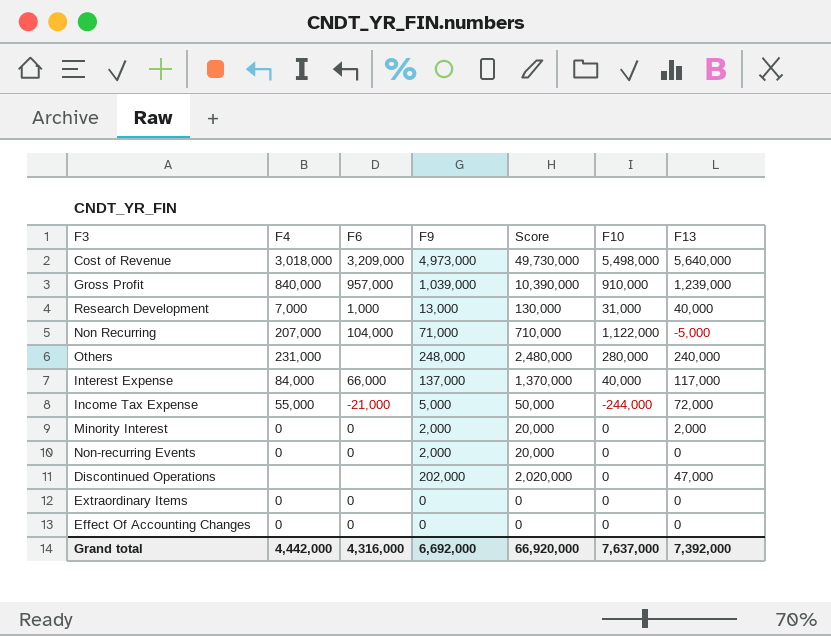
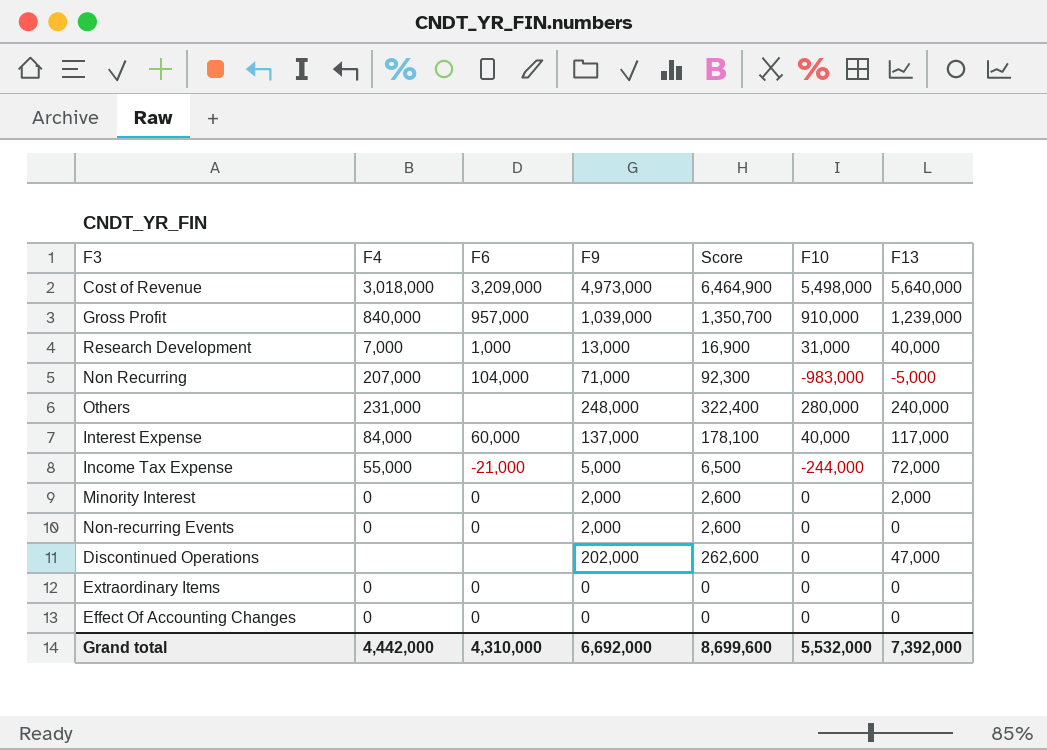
column Score | formula: [F9] * 10 -> [F9] * 1.3
Non Recurring | F10: 1,122,000 -> -983,000
Interest Expense | F6: 66,000 -> 60,000
Grand total | F6: 4,316,000 -> 4,310,000
Grand total | Score: 66,920,000 -> 8,699,600
Grand total | F10: 7,637,000 -> 5,532,000

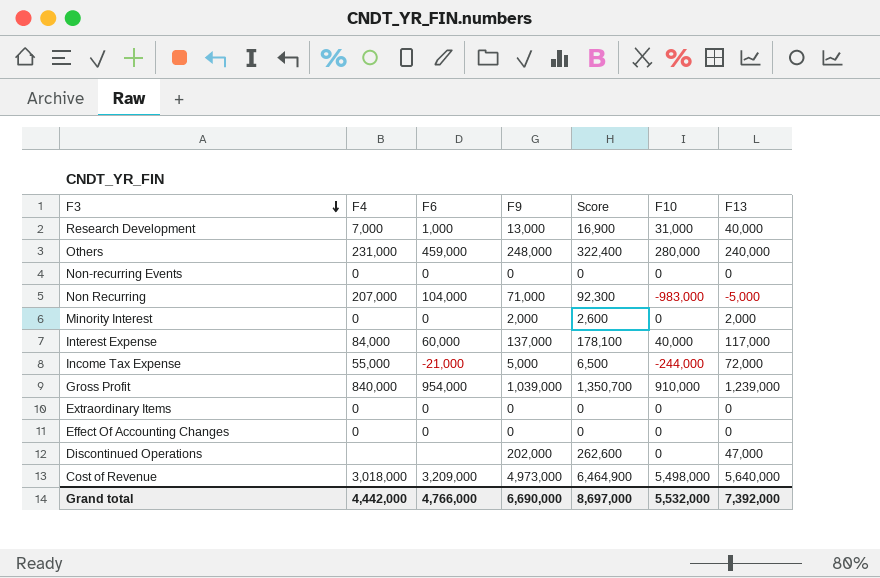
row order: none -> F3 descending
Others | F6: none -> 459,000
Non-recurring Events | F9: 2,000 -> 0
Non-recurring Events | Score: 2,600 -> 0
Gross Profit | F6: 957,000 -> 954,000
Grand total | F6: 4,310,000 -> 4,766,000
Grand total | F9: 6,692,000 -> 6,690,000
Grand total | Score: 8,699,600 -> 8,697,000

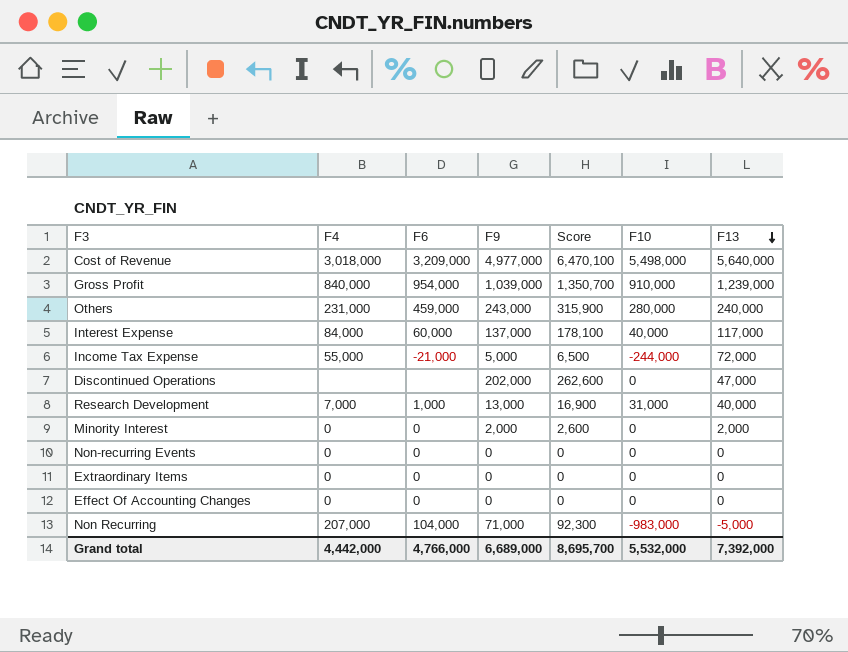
row order: F3 descending -> F13 descending
Cost of Revenue | F9: 4,973,000 -> 4,977,000
Cost of Revenue | Score: 6,464,900 -> 6,470,100
Others | F9: 248,000 -> 243,000
Others | Score: 322,400 -> 315,900
Grand total | F9: 6,690,000 -> 6,689,000
Grand total | Score: 8,697,000 -> 8,695,700

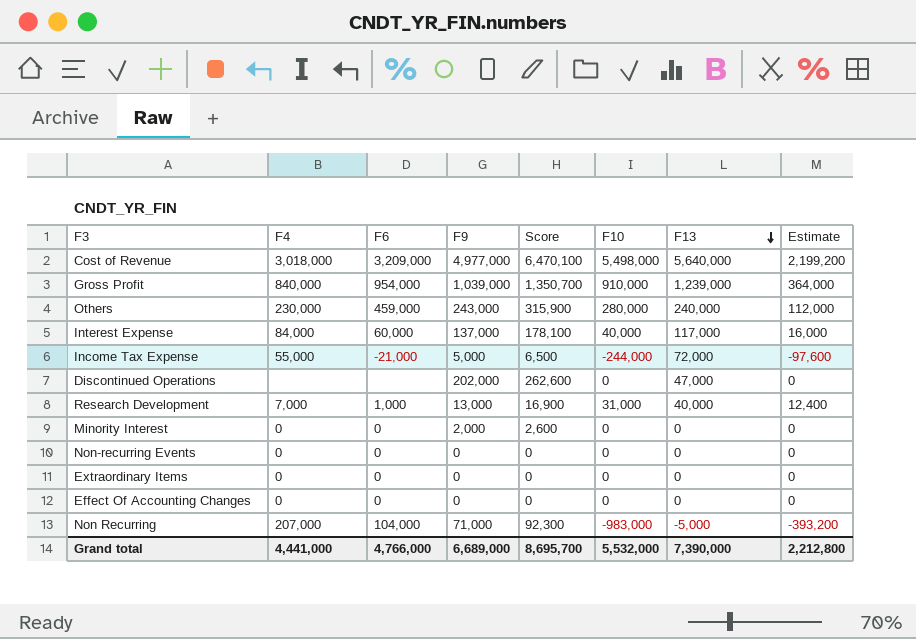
column Estimate | formula: none -> [F10] * 0.4
Others | F4: 231,000 -> 230,000
Minority Interest | F13: 2,000 -> 0
Grand total | F4: 4,442,000 -> 4,441,000
Grand total | F13: 7,392,000 -> 7,390,000

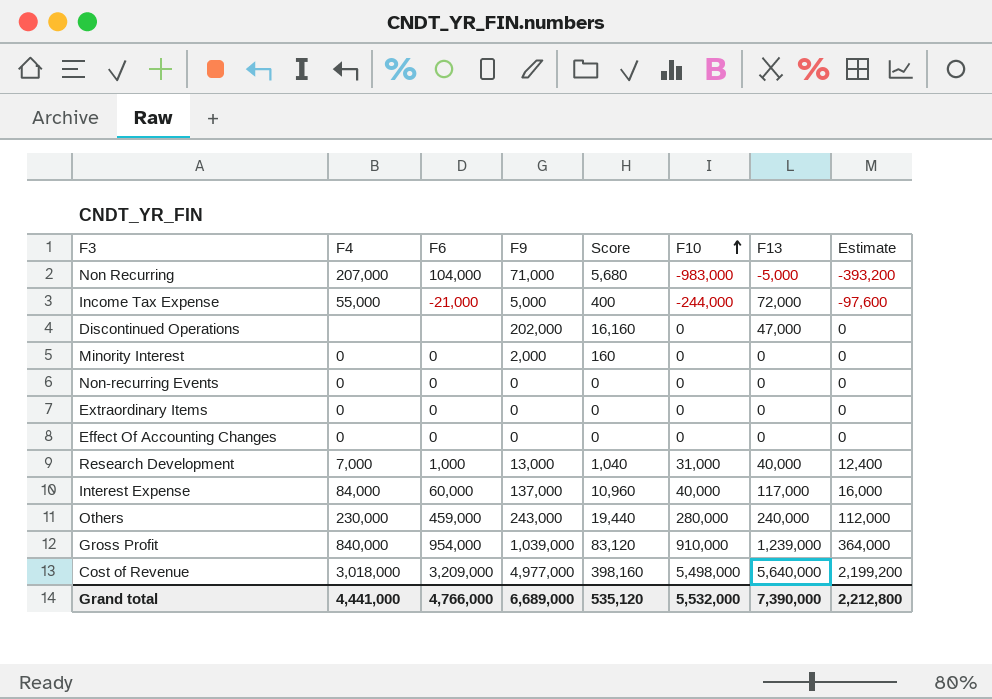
row order: F13 descending -> F10 ascending
column Score | formula: [F9] * 1.3 -> [F9] * 0.08
Grand total | Score: 8,695,700 -> 535,120

